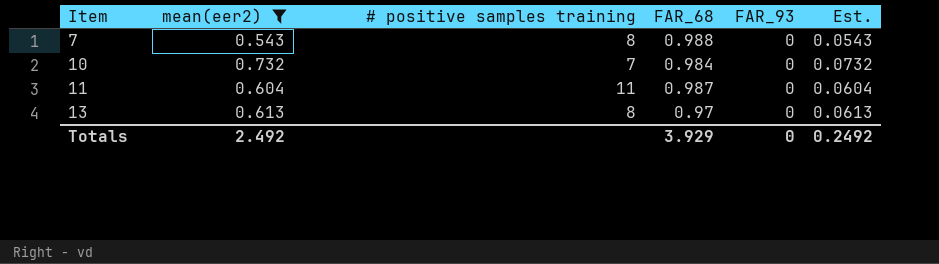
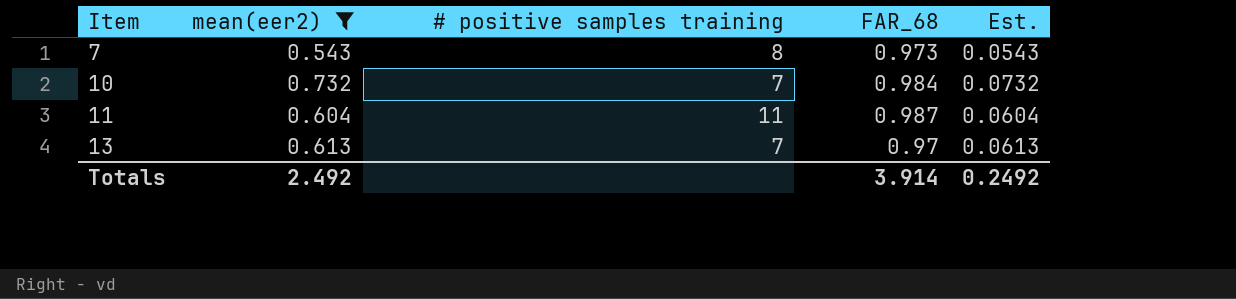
column FAR_93 | position: 5 -> none
7 | FAR_68: 0.988 -> 0.973
13 | # positive samples training: 8 -> 7
Totals | FAR_68: 3.929 -> 3.914

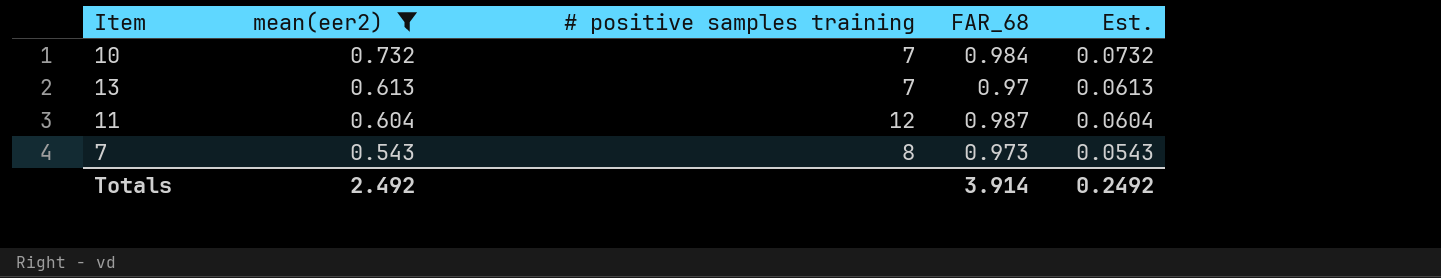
row order: Item ascending -> mean(eer2) descending
11 | # positive samples training: 11 -> 12

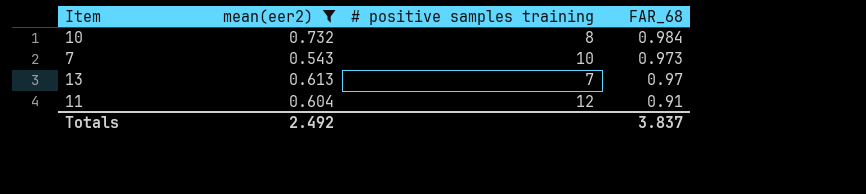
row order: mean(eer2) descending -> FAR_68 descending
column Est. | formula: [mean(eer2)] * 0.1 -> none
10 | # positive samples training: 7 -> 8
7 | # positive samples training: 8 -> 10
11 | FAR_68: 0.987 -> 0.91
Totals | FAR_68: 3.914 -> 3.837

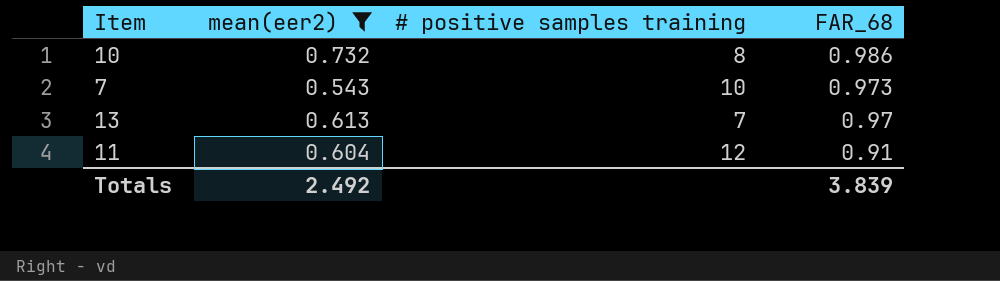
10 | FAR_68: 0.984 -> 0.986
Totals | FAR_68: 3.837 -> 3.839

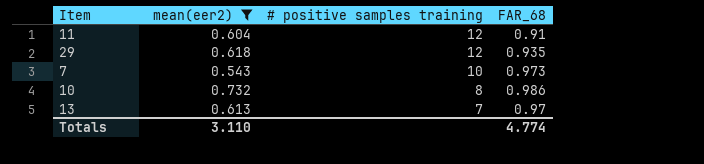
row order: FAR_68 descending -> # positive samples training descending
row 29: none -> 0.618 | 12 | 0.935
Totals | mean(eer2): 2.492 -> 3.110
Totals | FAR_68: 3.839 -> 4.774

